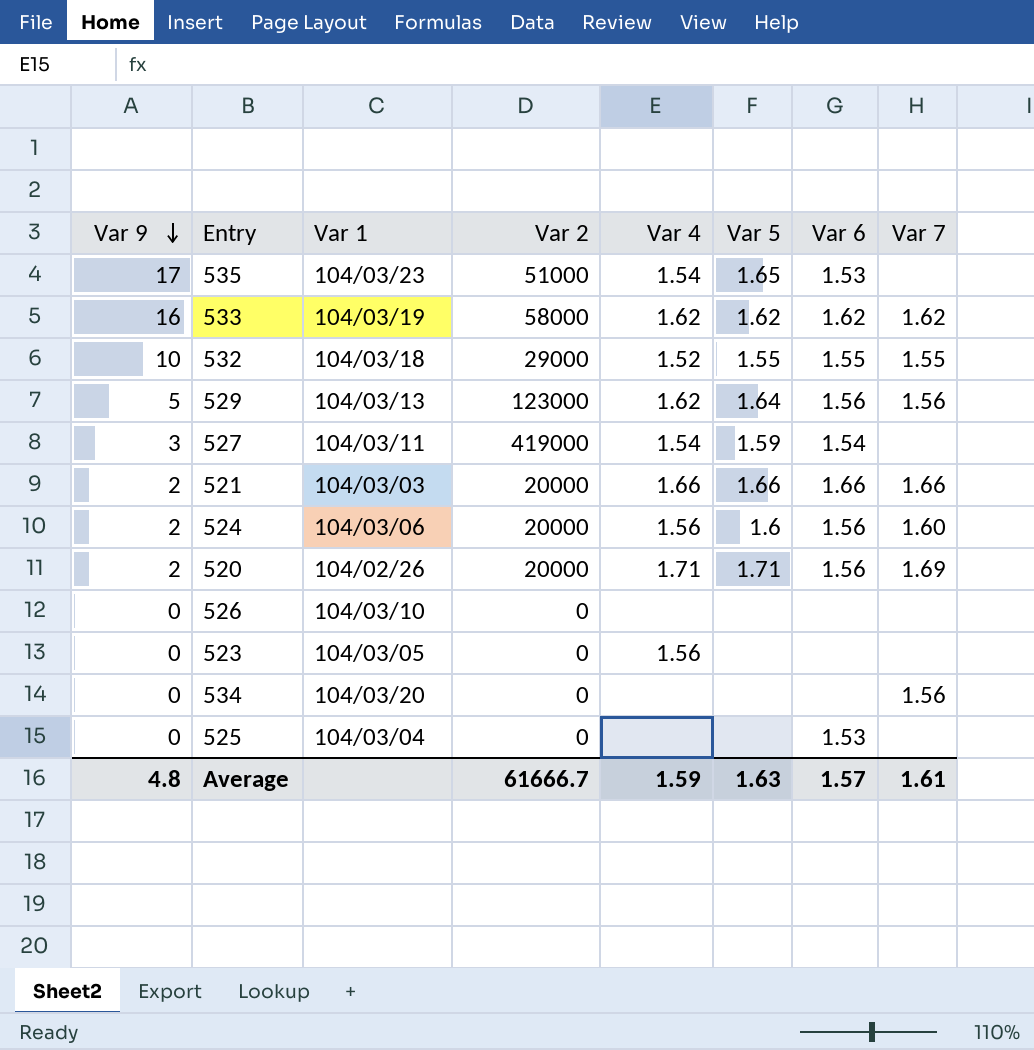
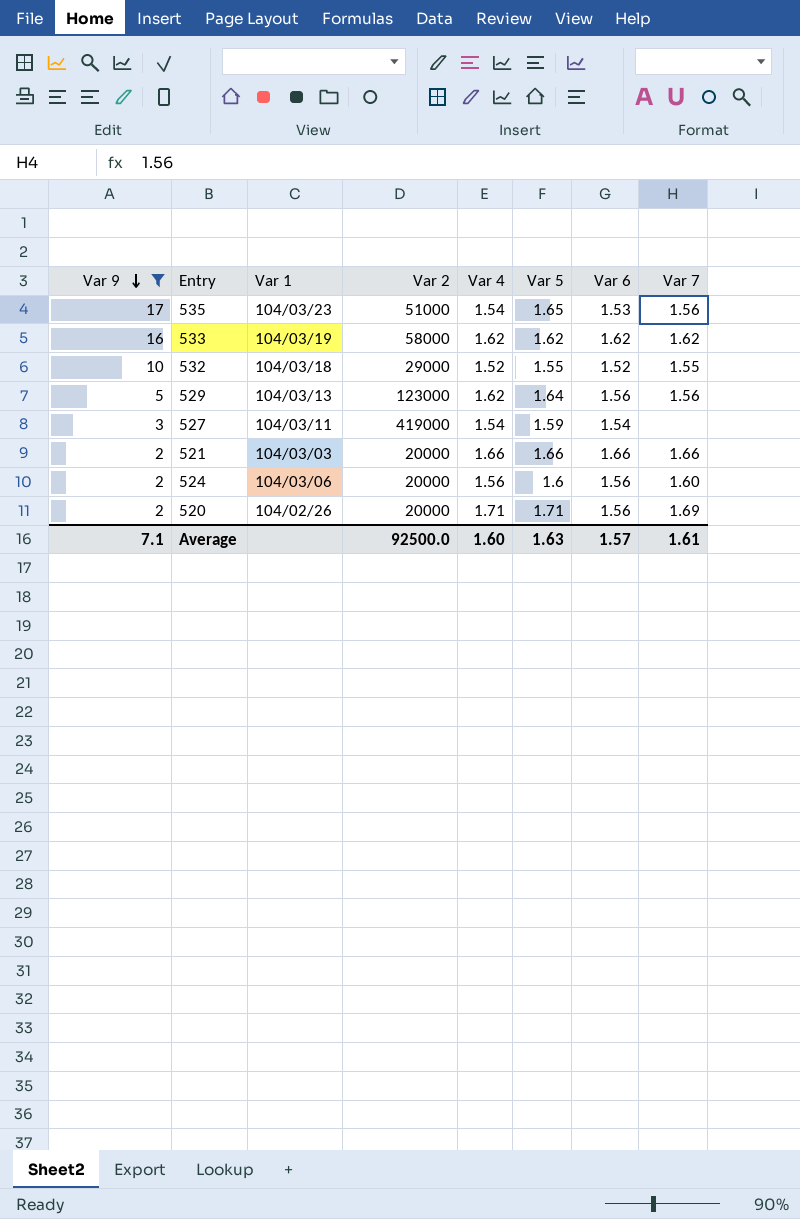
filter: none -> Var 9 != 0
535 | Var 7: none -> 1.56
532 | Var 6: 1.55 -> 1.52
Average | Var 9: 4.8 -> 7.1
Average | Var 2: 61666.7 -> 92500.0
Average | Var 4: 1.59 -> 1.60

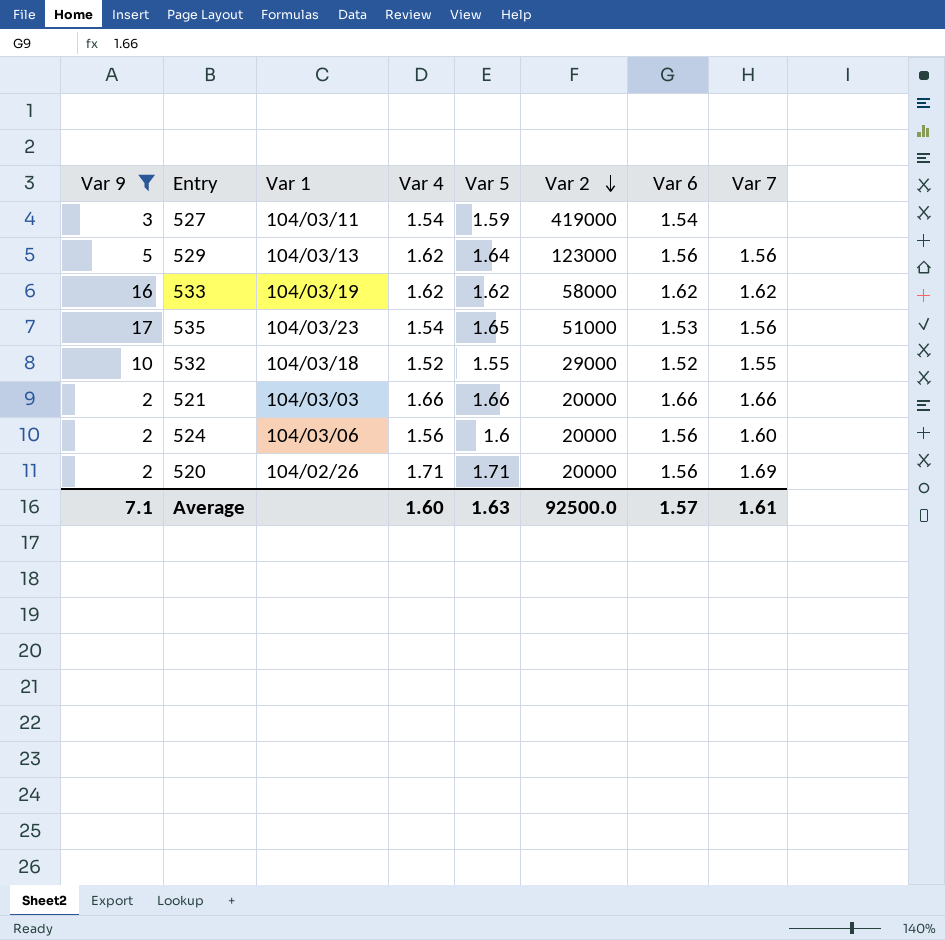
row order: Var 9 descending -> Var 2 descending
column Var 2 | position: 4 -> 6

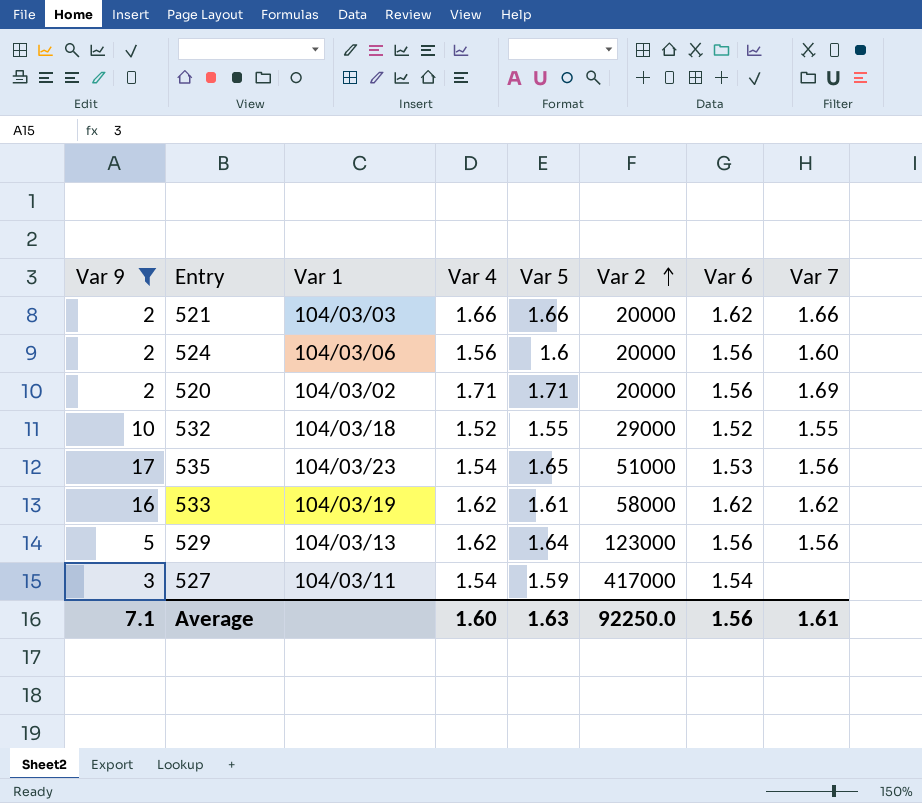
row order: Var 2 descending -> Var 2 ascending
521 | Var 6: 1.66 -> 1.62
520 | Var 1: 104/02/26 -> 104/03/02
533 | Var 5: 1.62 -> 1.61
527 | Var 2: 419000 -> 417000
Average | Var 2: 92500.0 -> 92250.0
Average | Var 6: 1.57 -> 1.56

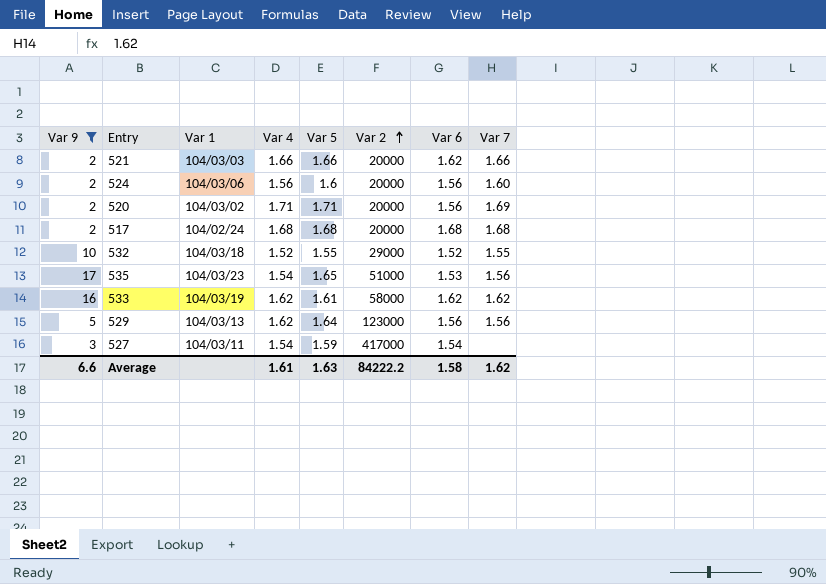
row 517: none -> 2 | 104/02/24 | 1.68 | 1.68 | 20000 | 1.68 | 1.68
Average | Var 9: 7.1 -> 6.6
Average | Var 4: 1.60 -> 1.61
Average | Var 2: 92250.0 -> 84222.2
Average | Var 6: 1.56 -> 1.58
Average | Var 7: 1.61 -> 1.62

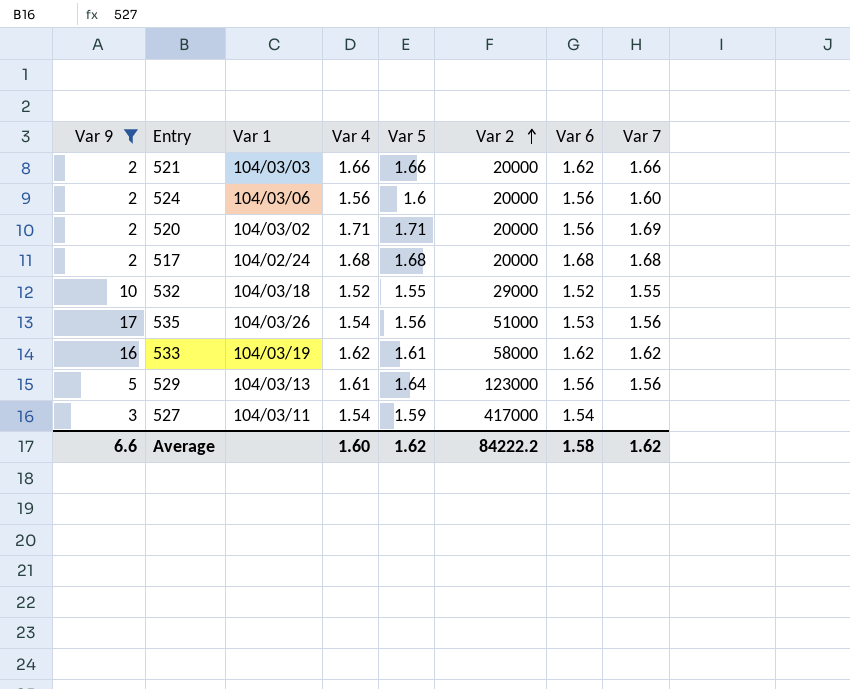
535 | Var 1: 104/03/23 -> 104/03/26
535 | Var 5: 1.65 -> 1.56
529 | Var 4: 1.62 -> 1.61
Average | Var 4: 1.61 -> 1.60
Average | Var 5: 1.63 -> 1.62

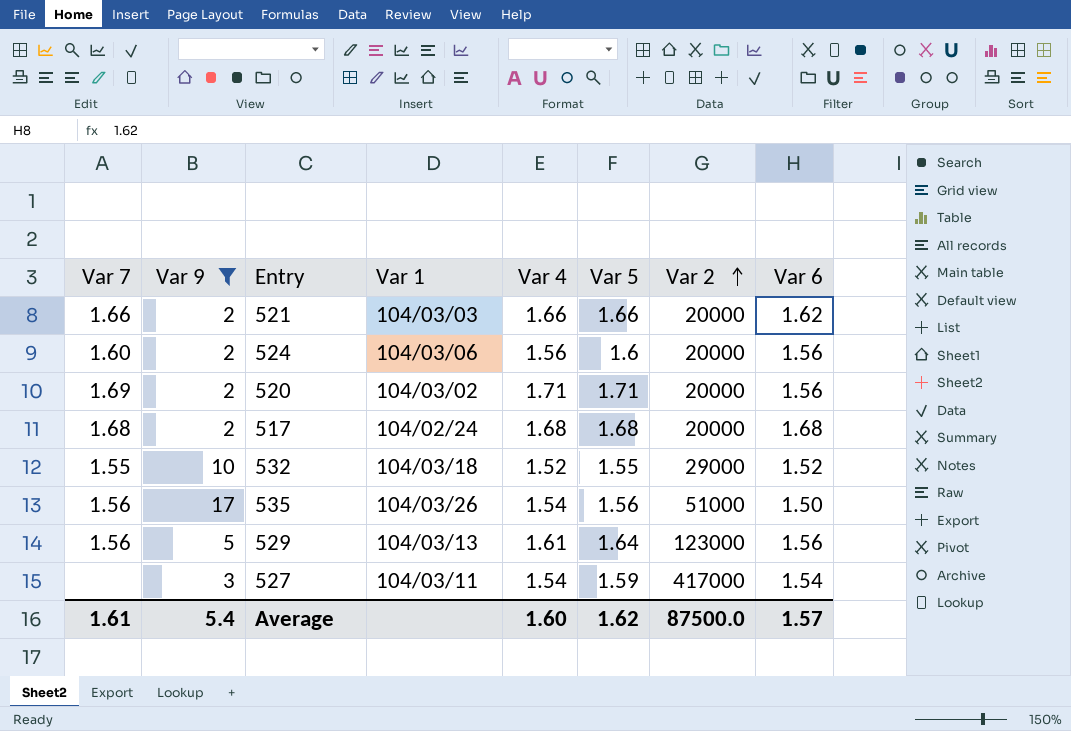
column Var 7 | position: 8 -> 1
row 533: 16 | 104/03/19 | 1.62 | 1.61 | 58000 | 1.62 | 1.62 -> none
535 | Var 6: 1.53 -> 1.50
Average | Var 7: 1.62 -> 1.61
Average | Var 9: 6.6 -> 5.4
Average | Var 2: 84222.2 -> 87500.0
Average | Var 6: 1.58 -> 1.57

